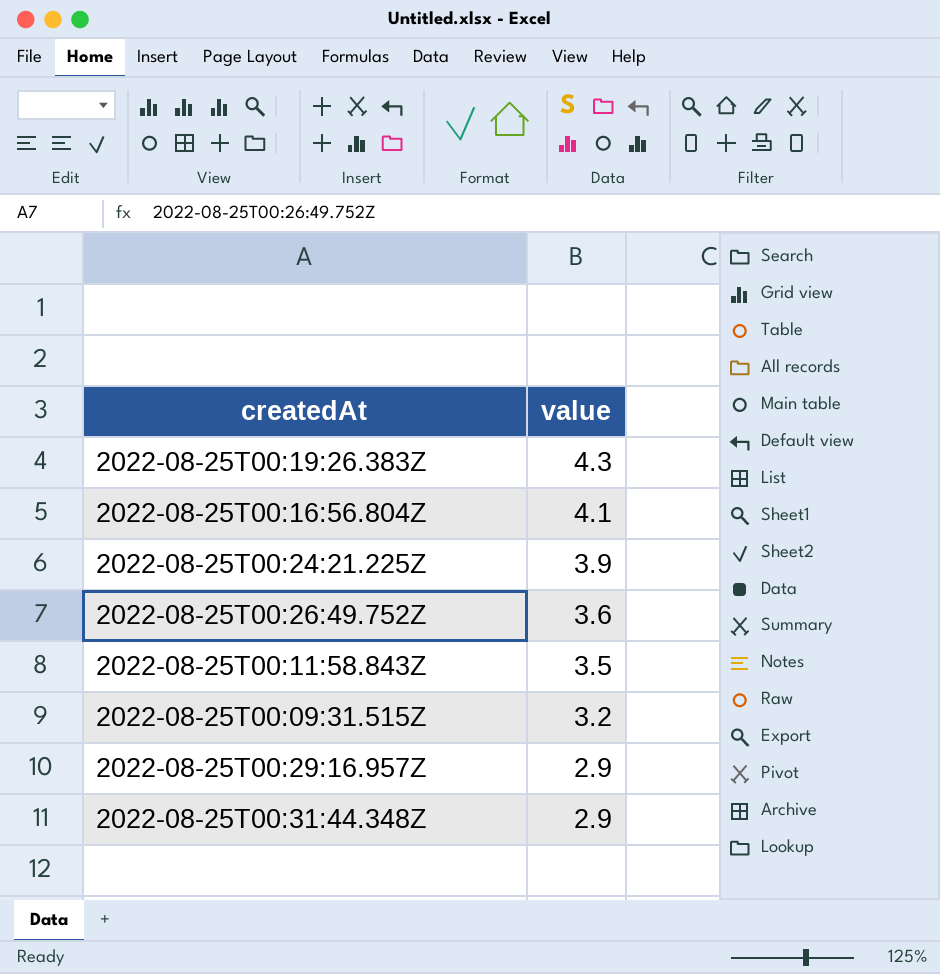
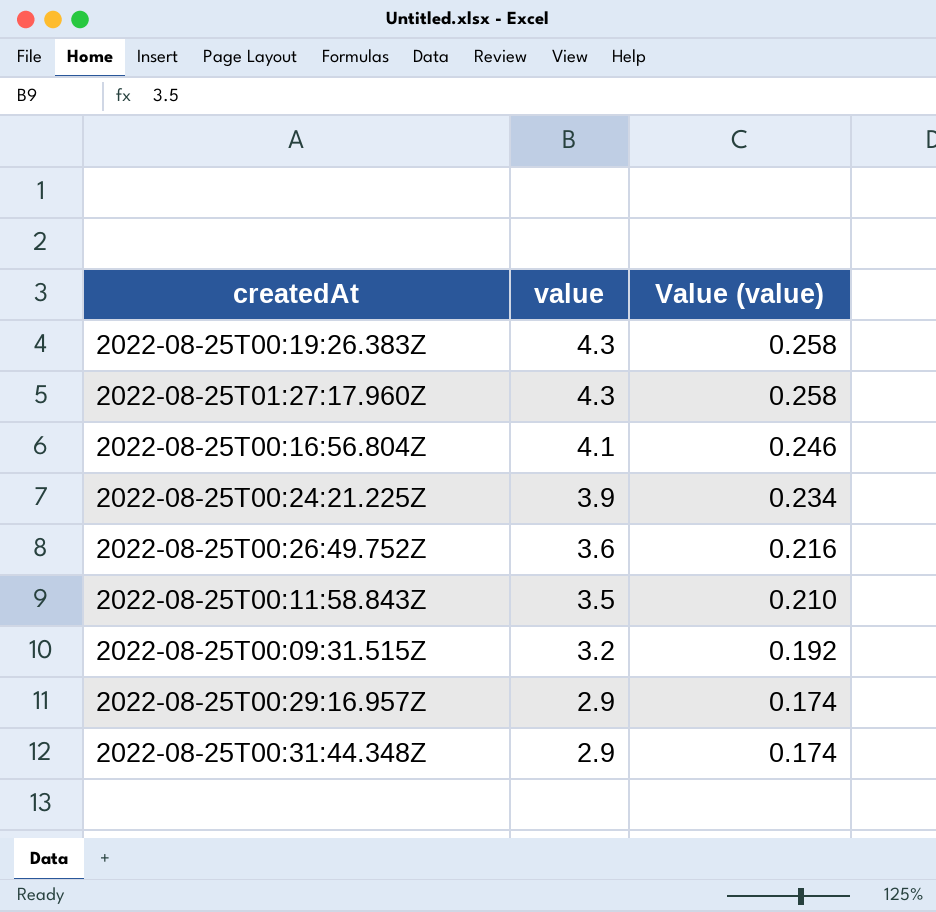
column Value (value) | formula: none -> [value] * 0.06
row 2022-08-25T01:27:17.960Z: none -> 4.3 | 0.258

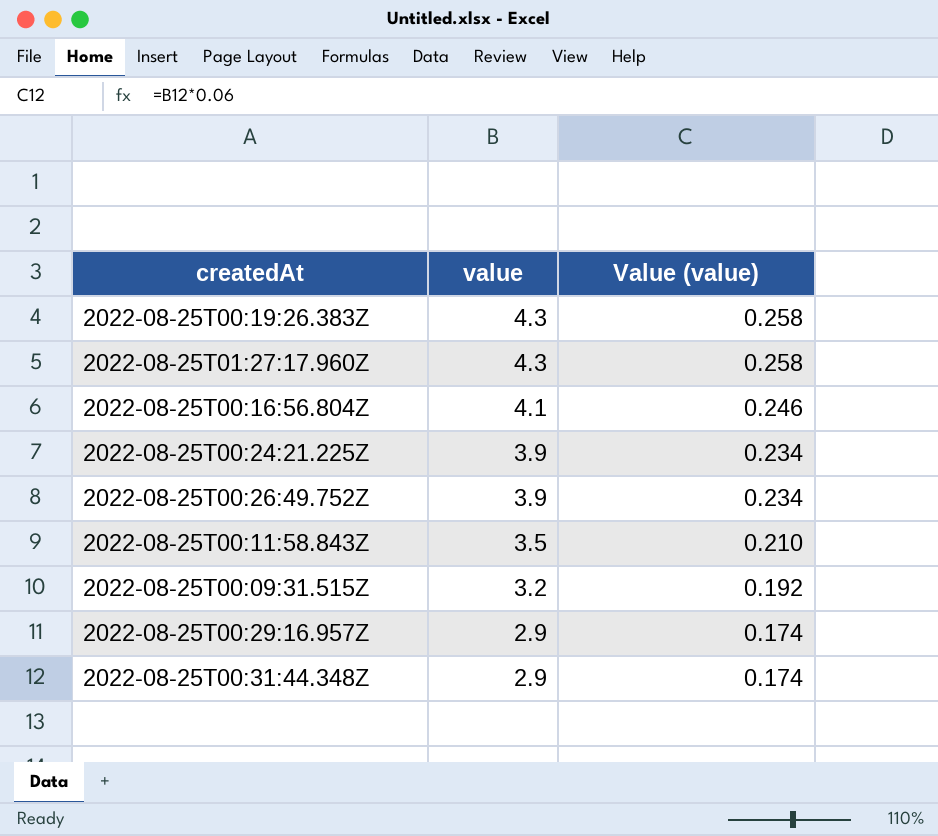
2022-08-25T00:26:49.752Z | value: 3.6 -> 3.9
2022-08-25T00:26:49.752Z | Value (value): 0.216 -> 0.234

